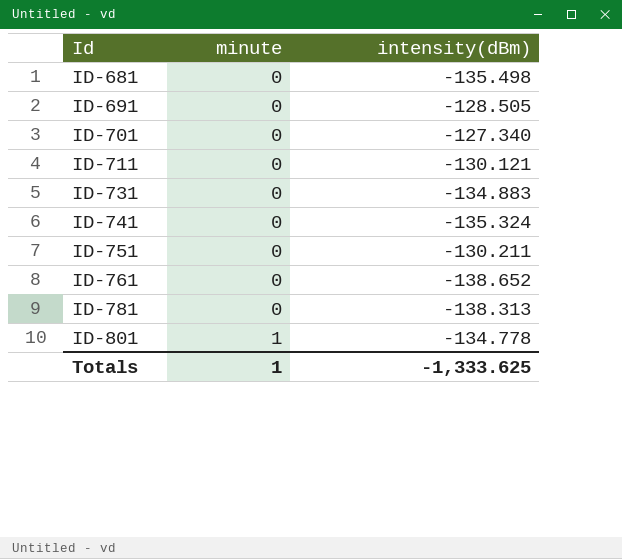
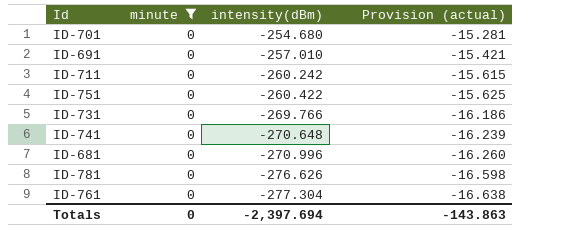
filter: none -> minute = 0
row order: Id ascending -> intensity(dBm) descending
column Provision (actual) | formula: none -> [intensity(dBm)] * 0.06
ID-701 | intensity(dBm): -127.340 -> -254.680
ID-691 | intensity(dBm): -128.505 -> -257.010
ID-711 | intensity(dBm): -130.121 -> -260.242
ID-751 | intensity(dBm): -130.211 -> -260.422
ID-731 | intensity(dBm): -134.883 -> -269.766
ID-741 | intensity(dBm): -135.324 -> -270.648
ID-681 | intensity(dBm): -135.498 -> -270.996
ID-781 | intensity(dBm): -138.313 -> -276.626
ID-761 | intensity(dBm): -138.652 -> -277.304
Totals | minute: 1 -> 0
Totals | intensity(dBm): -1,333.625 -> -2,397.694

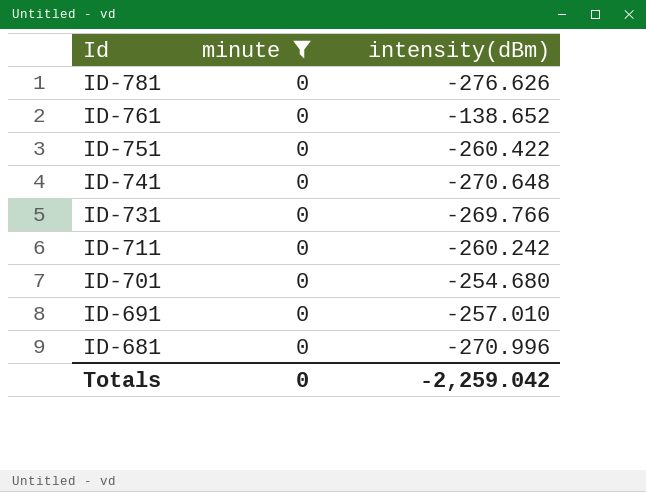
row order: intensity(dBm) descending -> Id descending
column Provision (actual) | formula: [intensity(dBm)] * 0.06 -> none
ID-761 | intensity(dBm): -277.304 -> -138.652
Totals | intensity(dBm): -2,397.694 -> -2,259.042

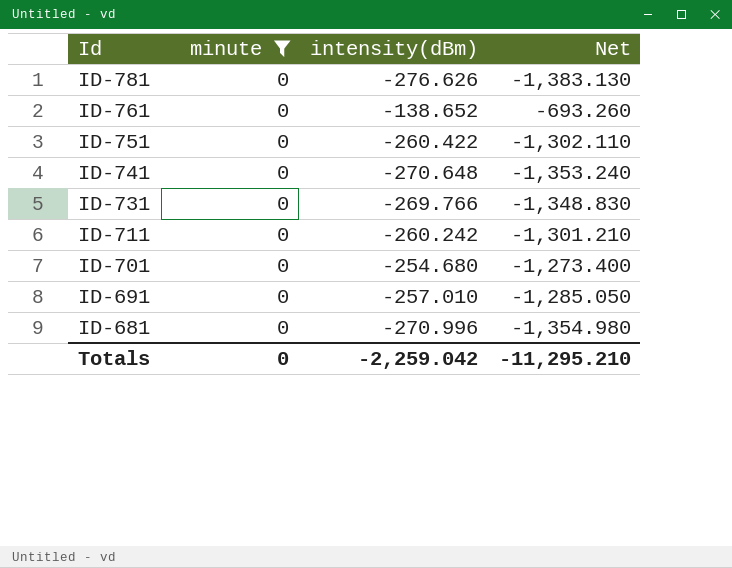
column Net | formula: none -> [intensity(dBm)] * 5

